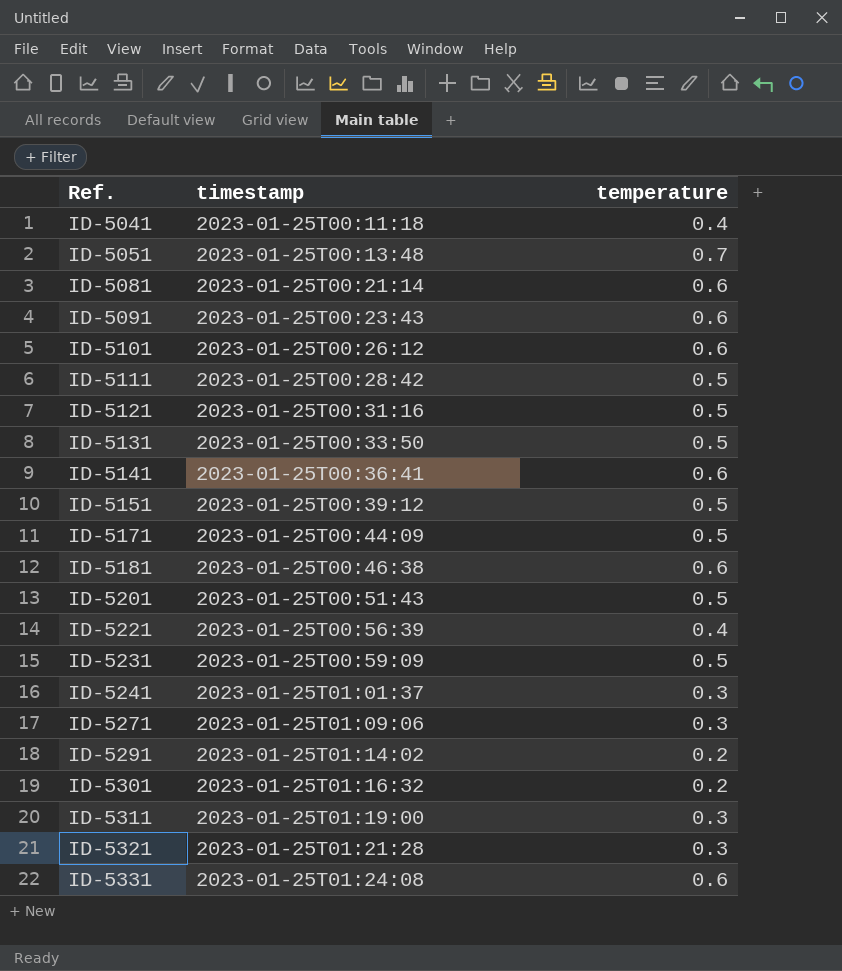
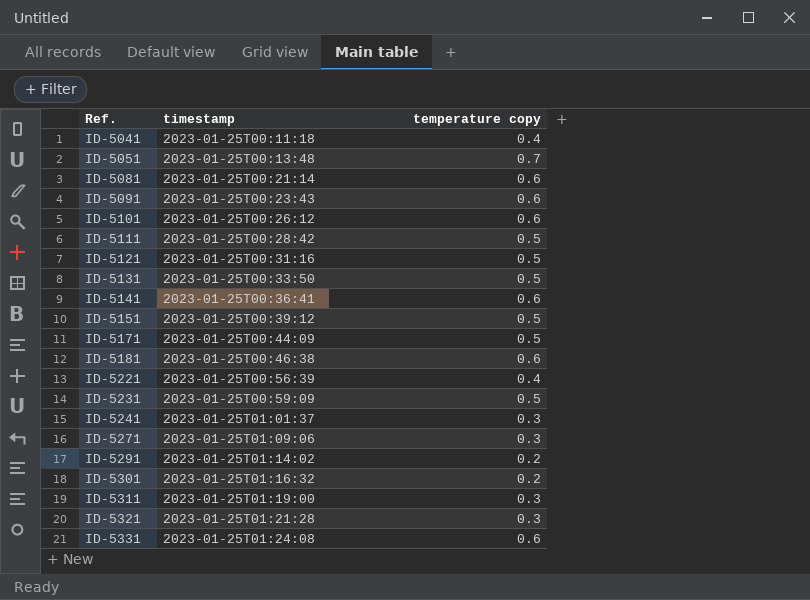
column name: temperature -> temperature copy
row ID-5201: 2023-01-25T00:51:43 | 0.5 -> none

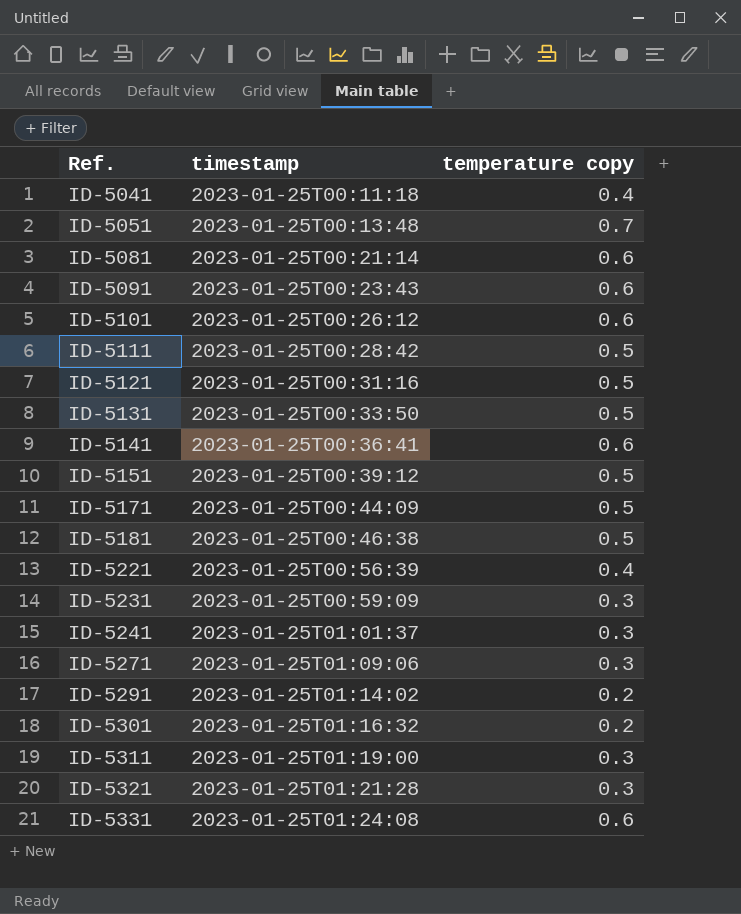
ID-5181 | temperature copy: 0.6 -> 0.5
ID-5231 | temperature copy: 0.5 -> 0.3

